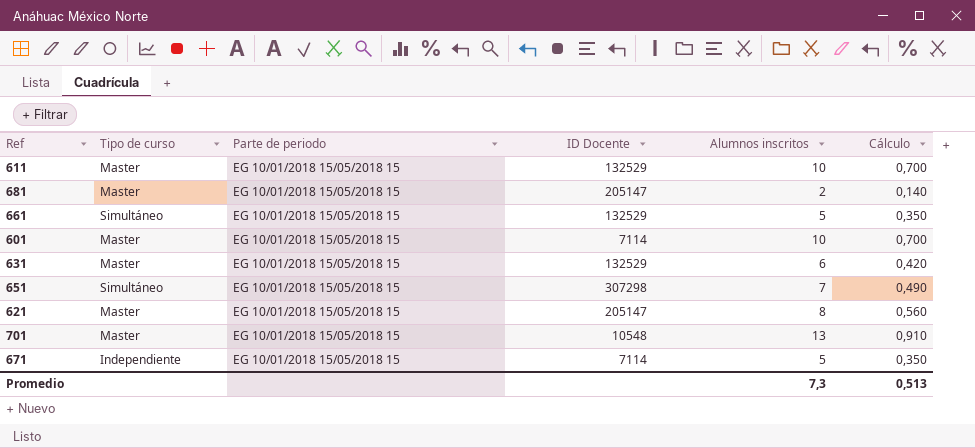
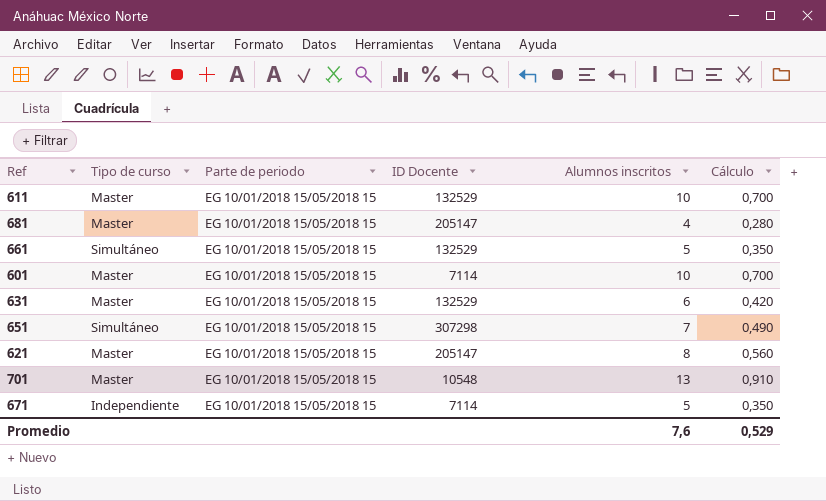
681 | Alumnos inscritos: 2 -> 4
681 | Cálculo: 0,140 -> 0,280
Promedio | Alumnos inscritos: 7,3 -> 7,6
Promedio | Cálculo: 0,513 -> 0,529

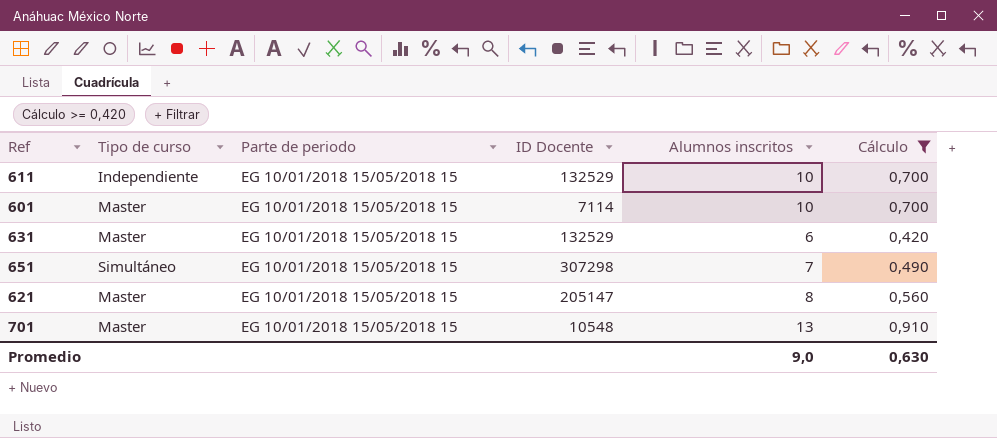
filter: none -> Cálculo >= 0,420
611 | Tipo de curso: Master -> Independiente
Promedio | Alumnos inscritos: 7,6 -> 9,0
Promedio | Cálculo: 0,529 -> 0,630

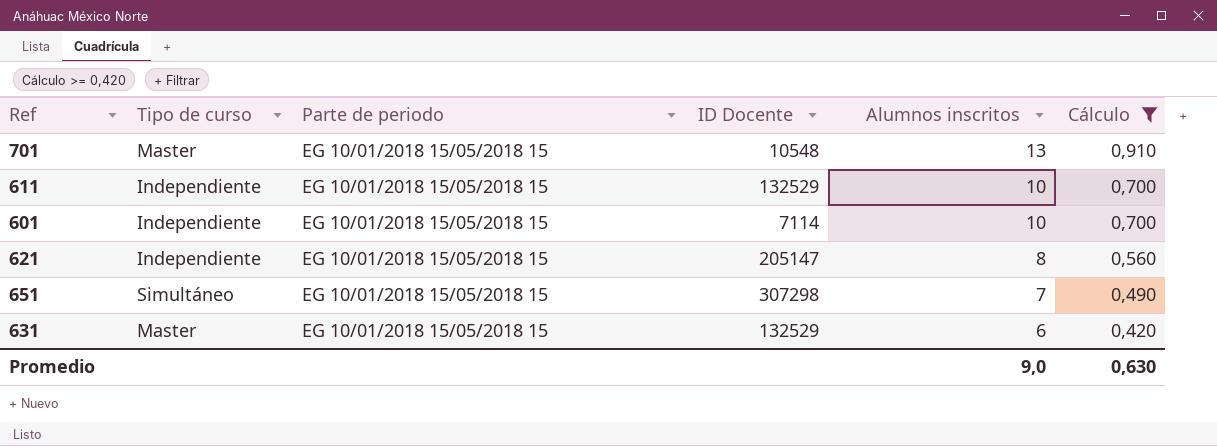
row order: none -> Alumnos inscritos descending
601 | Tipo de curso: Master -> Independiente
621 | Tipo de curso: Master -> Independiente

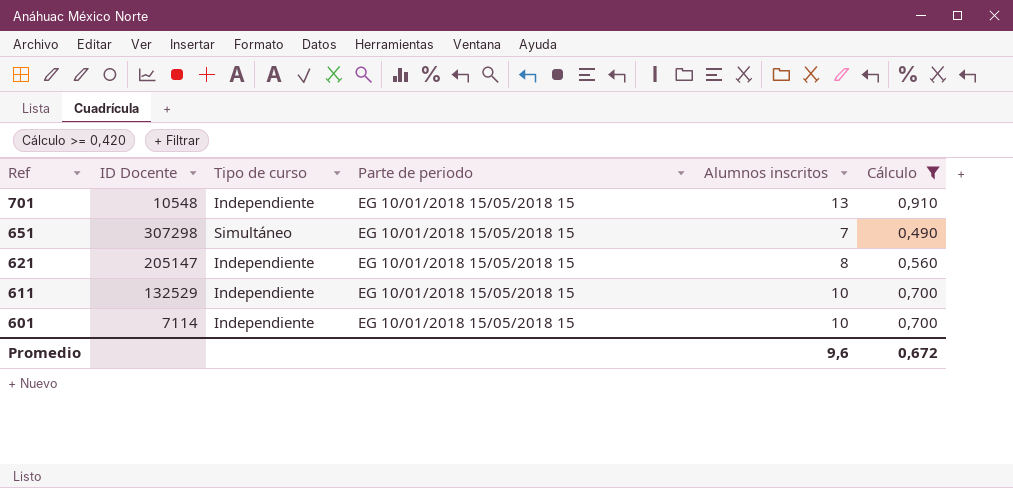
row order: Alumnos inscritos descending -> Ref descending
column ID Docente | position: 4 -> 2
row 631: Master | EG 10/01/2018 15/05/2018 15 | 132529 | 6 | 0,420 -> none
701 | Tipo de curso: Master -> Independiente
Promedio | Alumnos inscritos: 9,0 -> 9,6
Promedio | Cálculo: 0,630 -> 0,672

